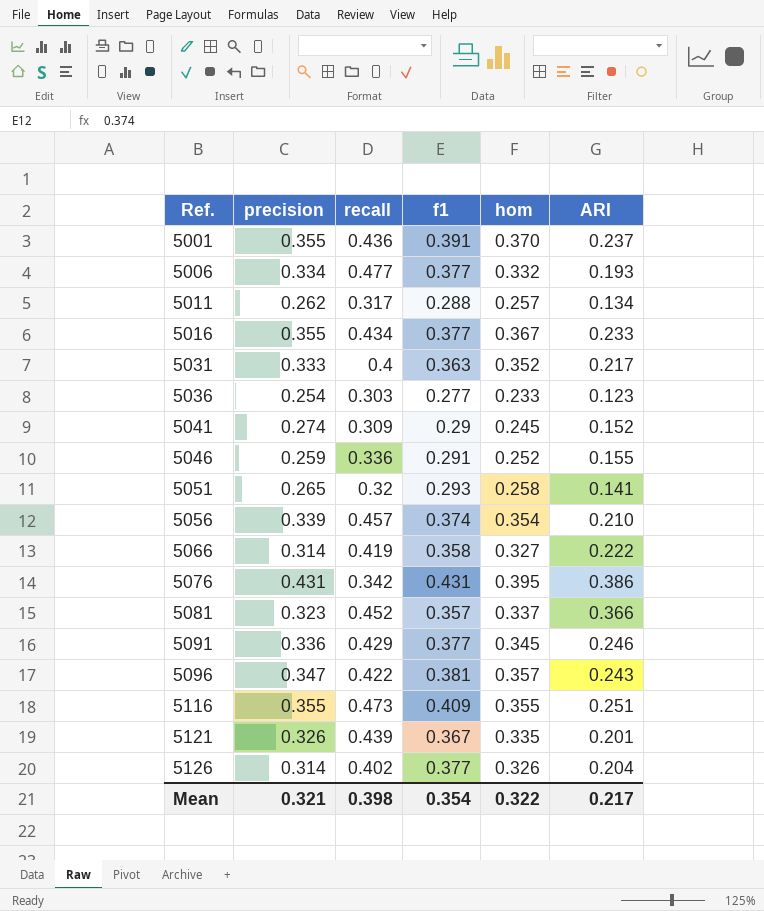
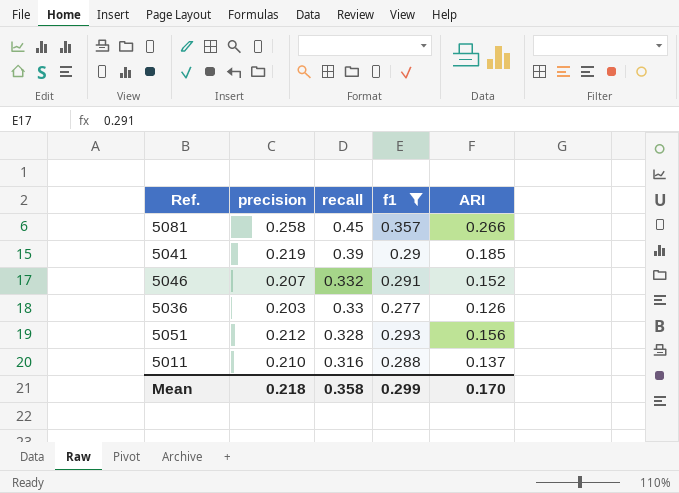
filter: none -> f1 <= 0.357
row order: Ref. ascending -> recall descending
column hom | position: 5 -> none
5081 | precision: 0.323 -> 0.258
5081 | recall: 0.452 -> 0.45
5081 | ARI: 0.366 -> 0.266
5041 | precision: 0.274 -> 0.219
5041 | recall: 0.309 -> 0.39
5041 | ARI: 0.152 -> 0.185
5046 | precision: 0.259 -> 0.207
5046 | recall: 0.336 -> 0.332
5046 | ARI: 0.155 -> 0.152
5036 | precision: 0.254 -> 0.203
5036 | recall: 0.303 -> 0.33
5036 | ARI: 0.123 -> 0.126
5051 | precision: 0.265 -> 0.212
5051 | recall: 0.32 -> 0.328
5051 | ARI: 0.141 -> 0.156
5011 | precision: 0.262 -> 0.210
5011 | recall: 0.317 -> 0.316
5011 | ARI: 0.134 -> 0.137
Mean | precision: 0.321 -> 0.218
Mean | recall: 0.398 -> 0.358
Mean | f1: 0.354 -> 0.299
Mean | ARI: 0.217 -> 0.170

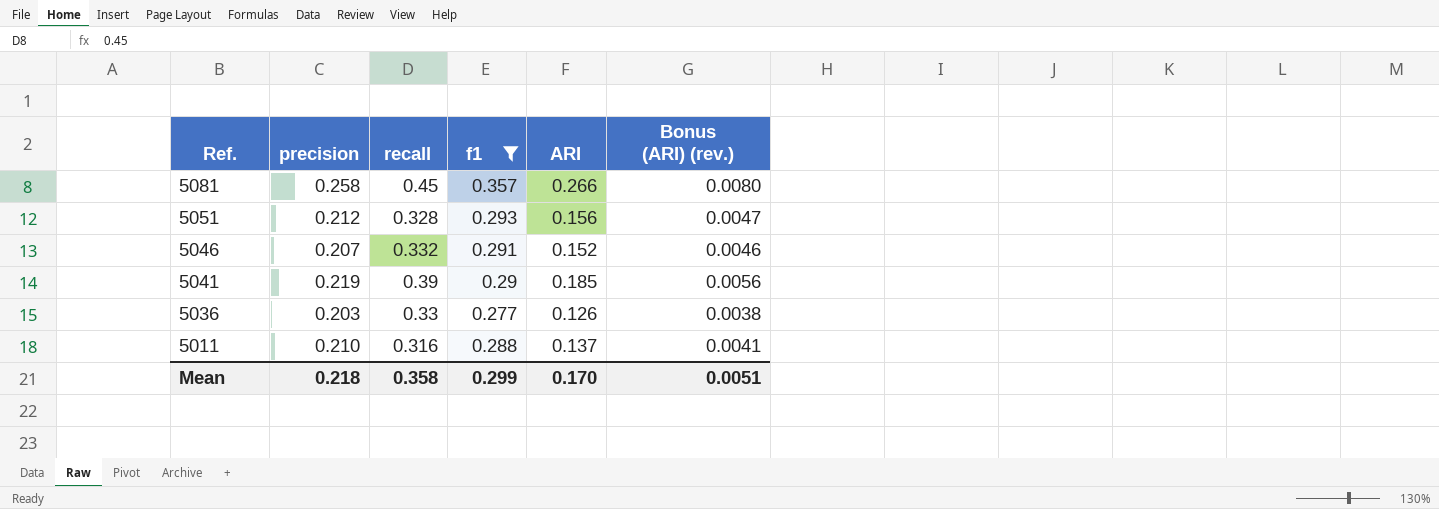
row order: recall descending -> Ref. descending
column Bonus (ARI) (rev.) | formula: none -> [ARI] * 0.03

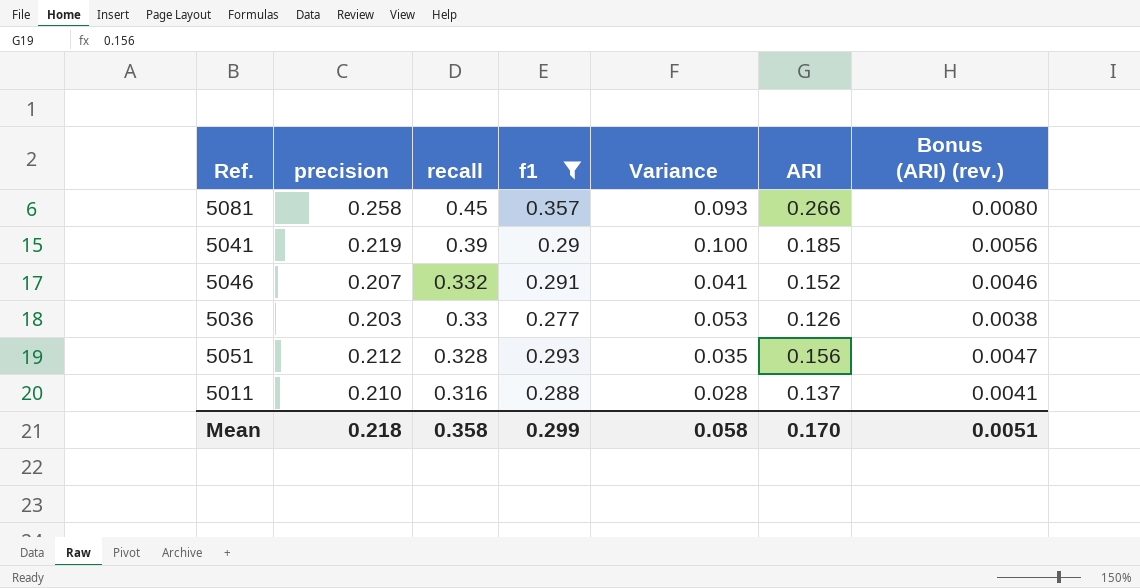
row order: Ref. descending -> recall descending
column Variance | formula: none -> [recall] - [f1]

